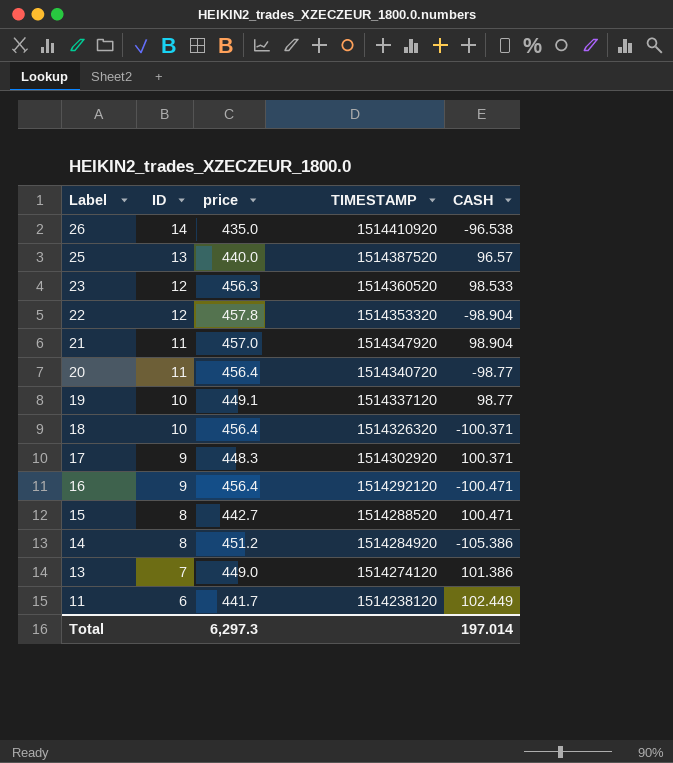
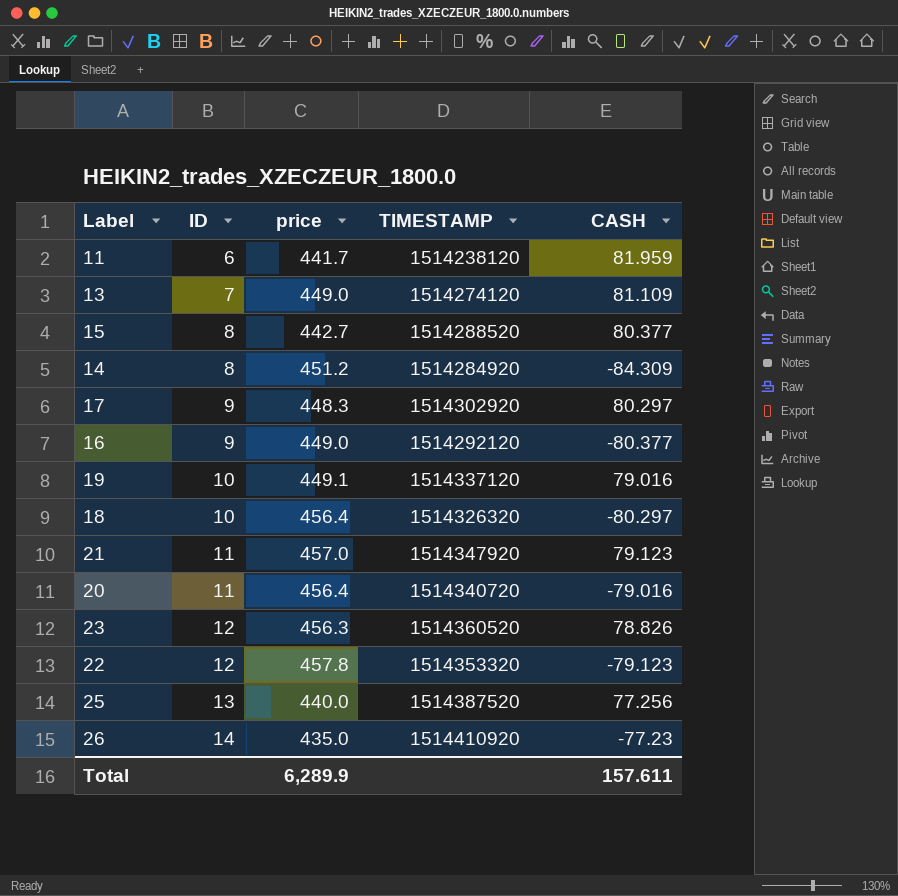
row order: Label descending -> ID ascending
11 | CASH: 102.449 -> 81.959
13 | CASH: 101.386 -> 81.109
15 | CASH: 100.471 -> 80.377
14 | CASH: -105.386 -> -84.309
17 | CASH: 100.371 -> 80.297
16 | price: 456.4 -> 449.0
16 | CASH: -100.471 -> -80.377
19 | CASH: 98.77 -> 79.016
18 | CASH: -100.371 -> -80.297
21 | CASH: 98.904 -> 79.123
20 | CASH: -98.77 -> -79.016
23 | CASH: 98.533 -> 78.826
22 | CASH: -98.904 -> -79.123
25 | CASH: 96.57 -> 77.256
26 | CASH: -96.538 -> -77.23
Total | price: 6,297.3 -> 6,289.9
Total | CASH: 197.014 -> 157.611

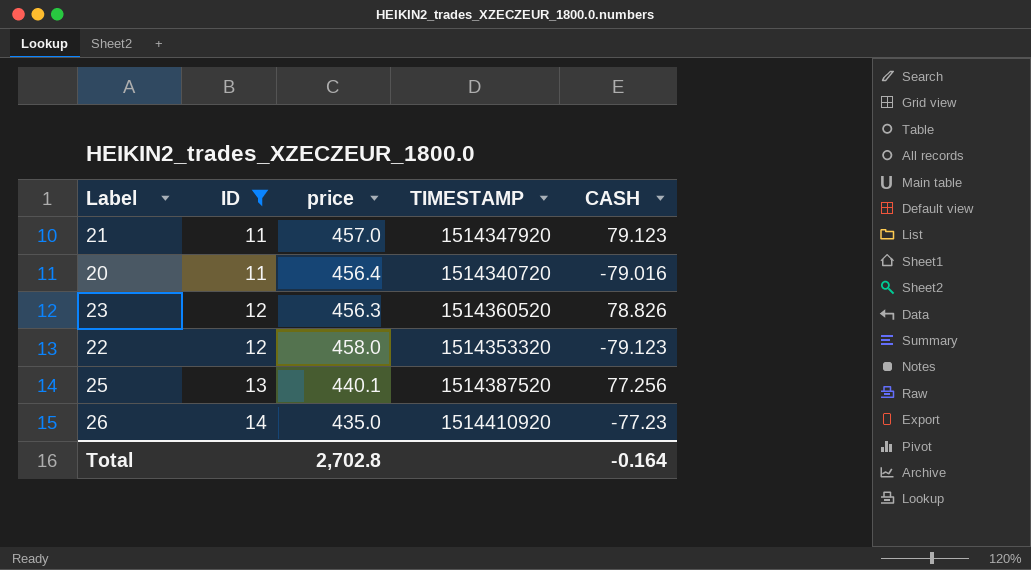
filter: none -> ID >= 11
22 | price: 457.8 -> 458.0
25 | price: 440.0 -> 440.1
Total | price: 6,289.9 -> 2,702.8
Total | CASH: 157.611 -> -0.164

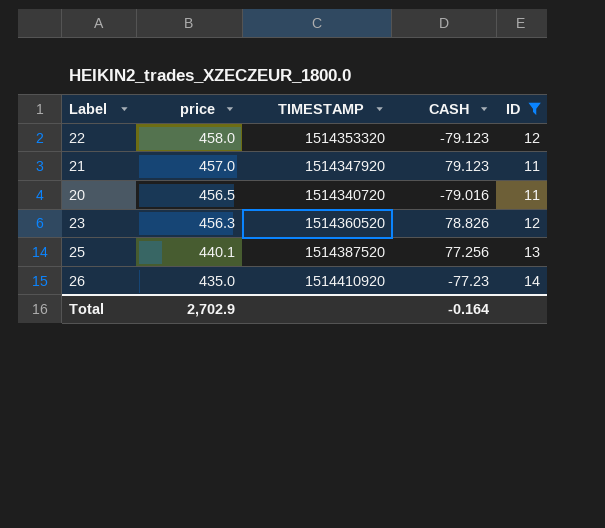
row order: ID ascending -> price descending
column ID | position: 2 -> 5
20 | price: 456.4 -> 456.5
Total | price: 2,702.8 -> 2,702.9

